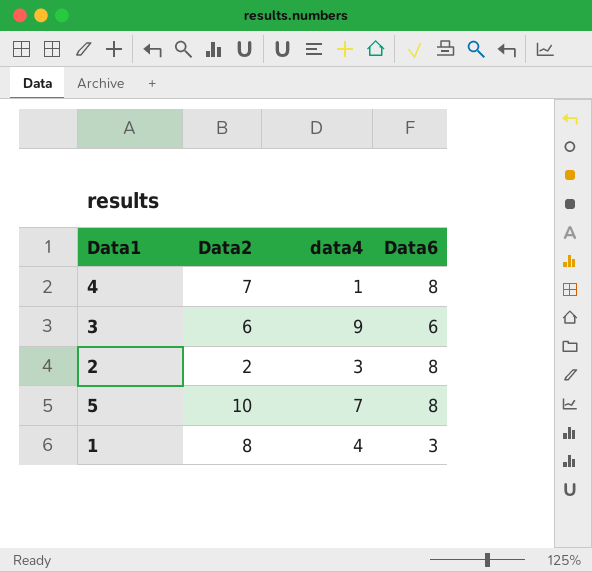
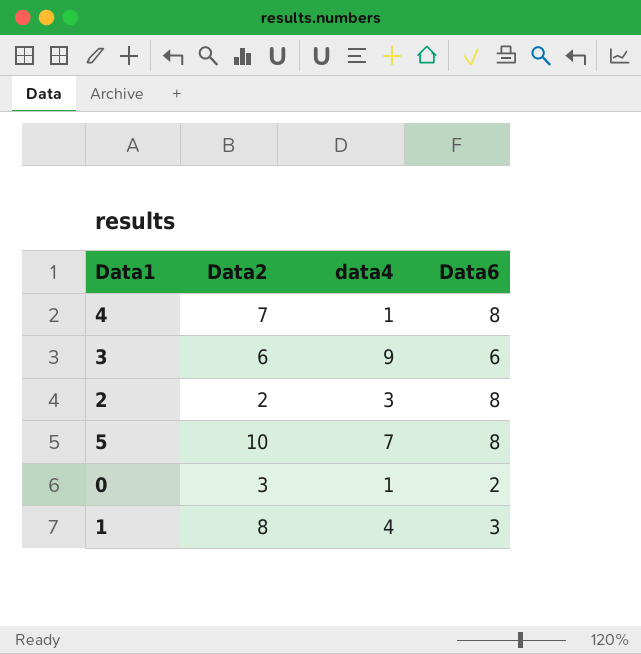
row 0: none -> 3 | 1 | 2

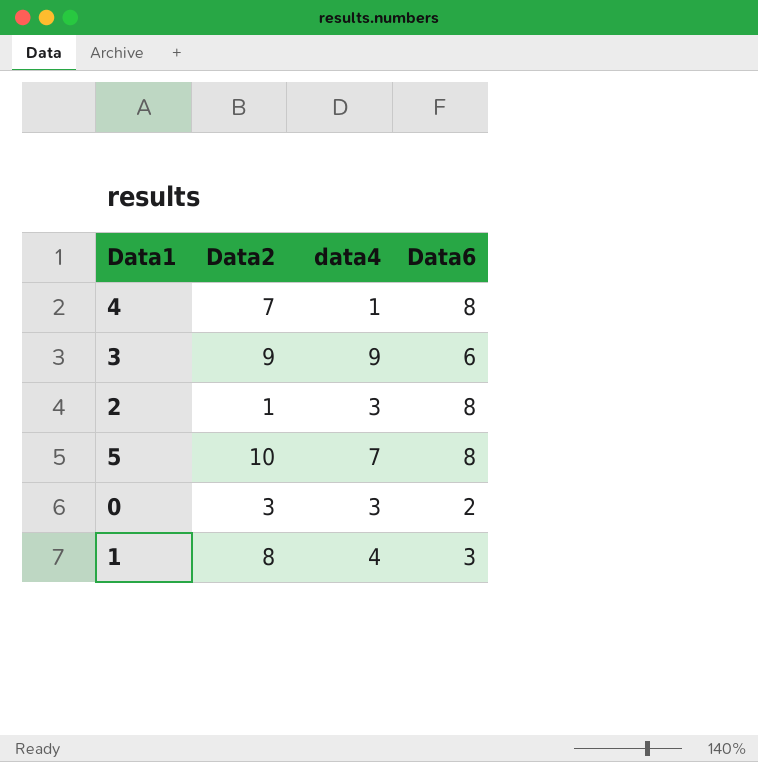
3 | Data2: 6 -> 9
2 | Data2: 2 -> 1
0 | data4: 1 -> 3

